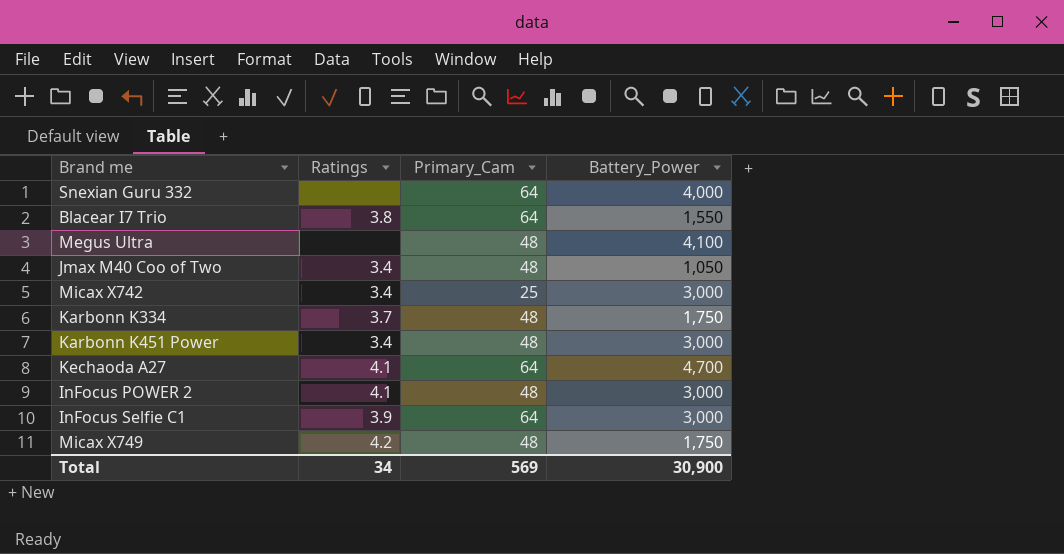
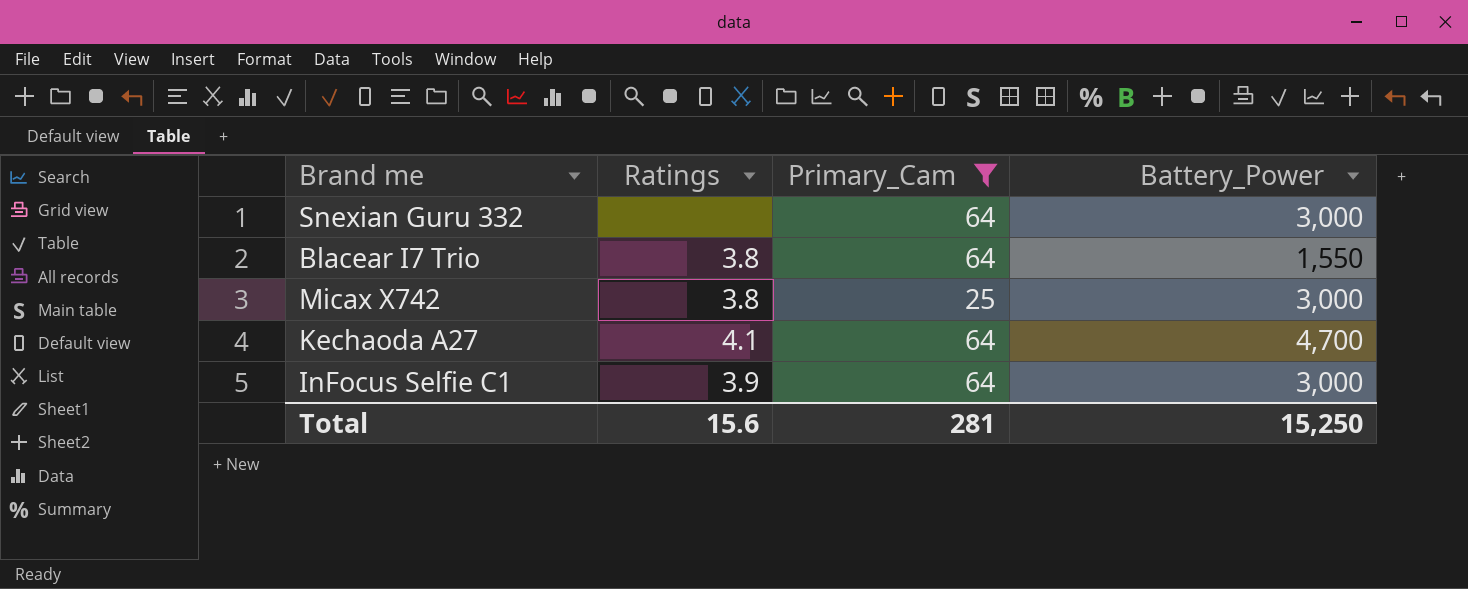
filter: none -> Primary_Cam != 48
Snexian Guru 332 | Battery_Power: 4,000 -> 3,000
Micax X742 | Ratings: 3.4 -> 3.8
Total | Ratings: 34 -> 15.6
Total | Primary_Cam: 569 -> 281
Total | Battery_Power: 30,900 -> 15,250

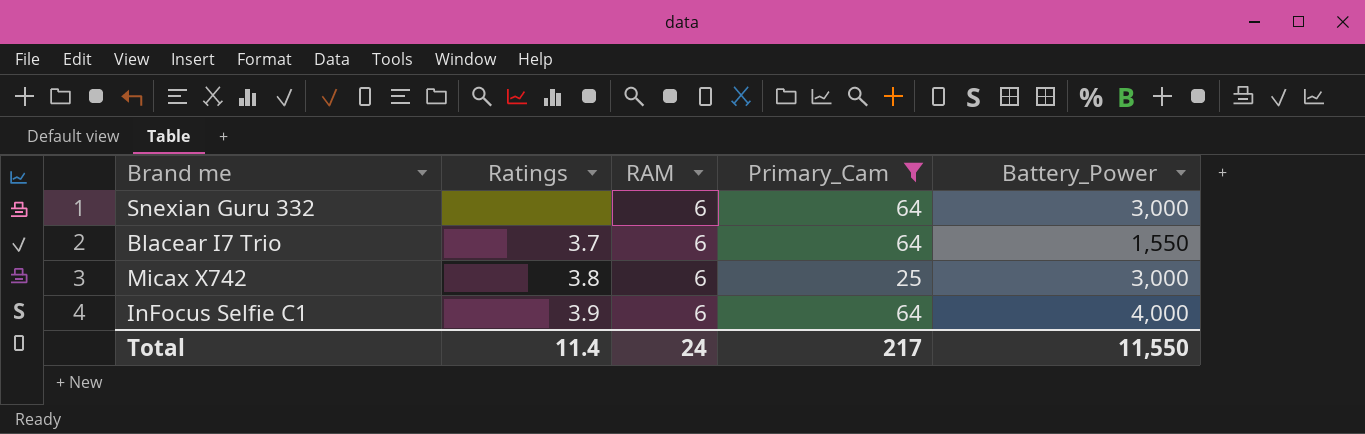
column RAM | position: none -> 3
row Kechaoda A27: 4.1 | 64 | 4,700 -> none
Blacear I7 Trio | Ratings: 3.8 -> 3.7
InFocus Selfie C1 | Battery_Power: 3,000 -> 4,000
Total | Ratings: 15.6 -> 11.4
Total | Primary_Cam: 281 -> 217
Total | Battery_Power: 15,250 -> 11,550

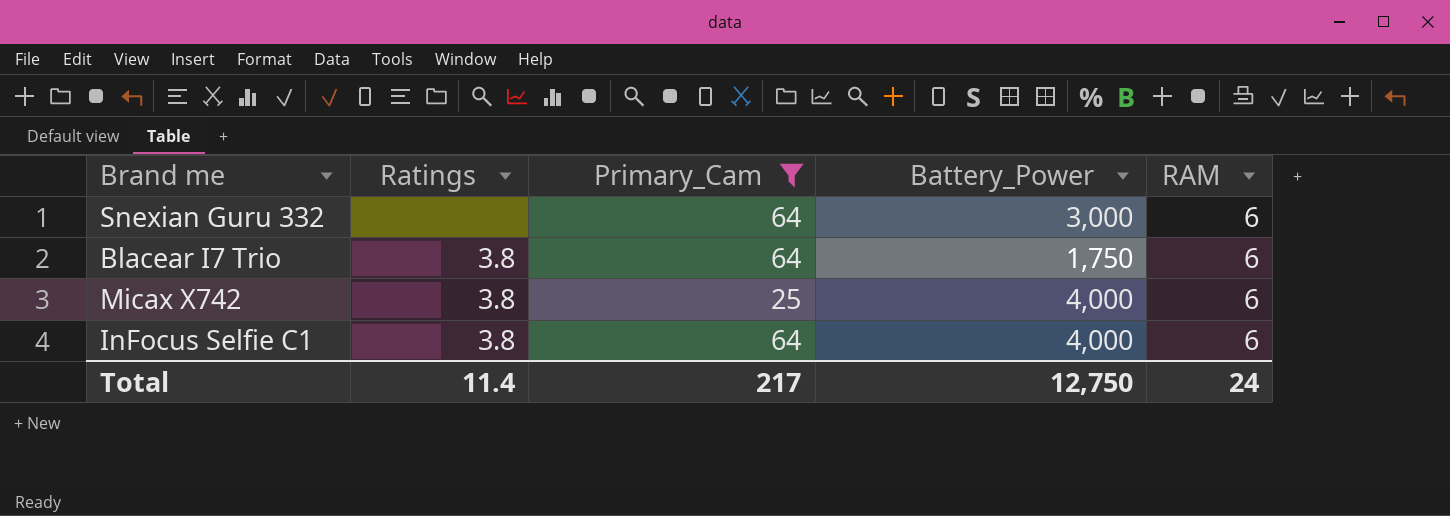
column RAM | position: 3 -> 5
Blacear I7 Trio | Ratings: 3.7 -> 3.8
Blacear I7 Trio | Battery_Power: 1,550 -> 1,750
Micax X742 | Battery_Power: 3,000 -> 4,000
InFocus Selfie C1 | Ratings: 3.9 -> 3.8
Total | Battery_Power: 11,550 -> 12,750

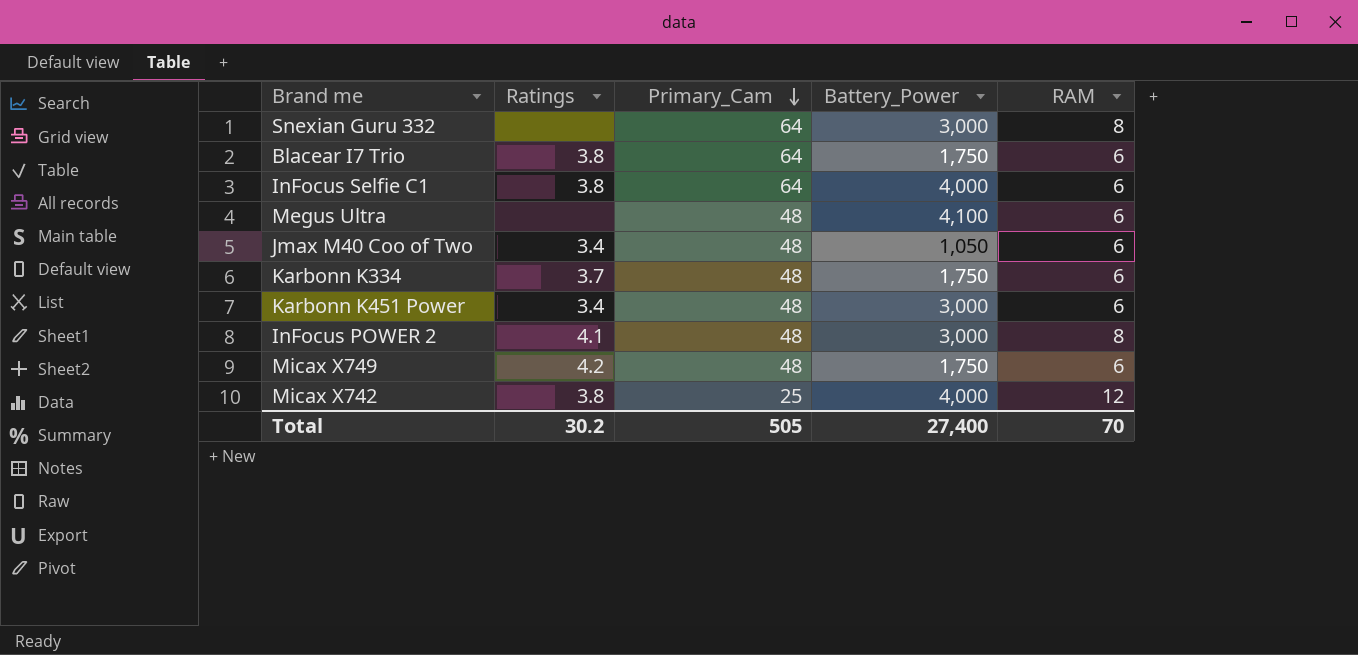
filter: Primary_Cam != 48 -> none
row order: none -> Primary_Cam descending
Snexian Guru 332 | RAM: 6 -> 8
Micax X742 | RAM: 6 -> 12
Total | Ratings: 11.4 -> 30.2
Total | Primary_Cam: 217 -> 505
Total | Battery_Power: 12,750 -> 27,400
Total | RAM: 24 -> 70

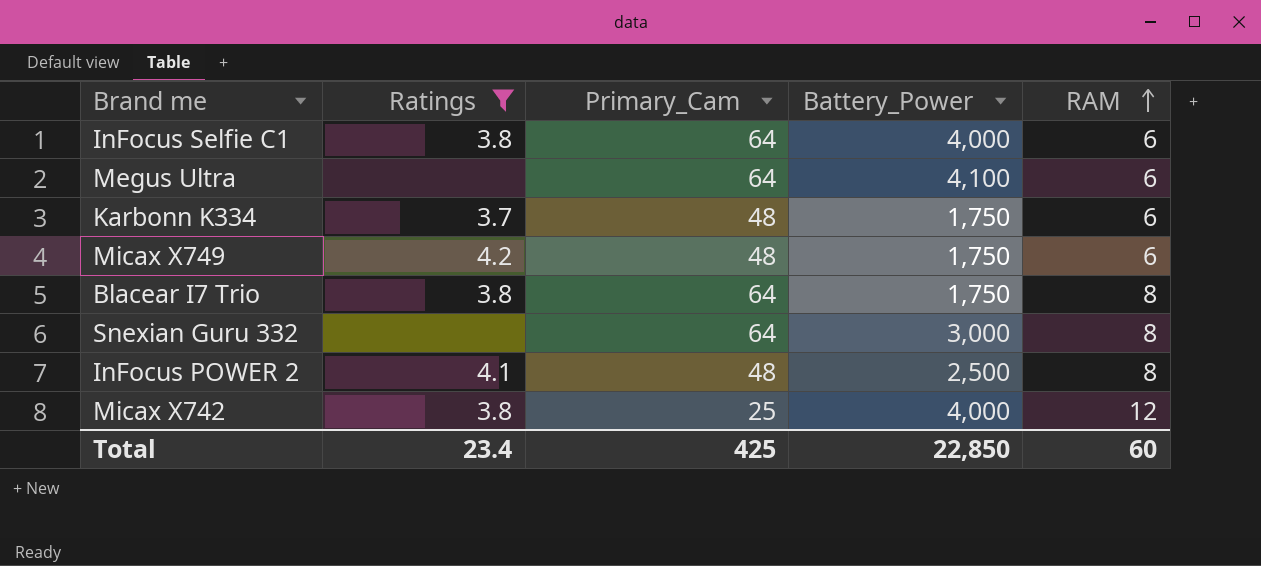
filter: none -> Ratings != 3.4
row order: Primary_Cam descending -> RAM ascending
Megus Ultra | Primary_Cam: 48 -> 64
Blacear I7 Trio | RAM: 6 -> 8
InFocus POWER 2 | Battery_Power: 3,000 -> 2,500
Total | Ratings: 30.2 -> 23.4
Total | Primary_Cam: 505 -> 425
Total | Battery_Power: 27,400 -> 22,850
Total | RAM: 70 -> 60

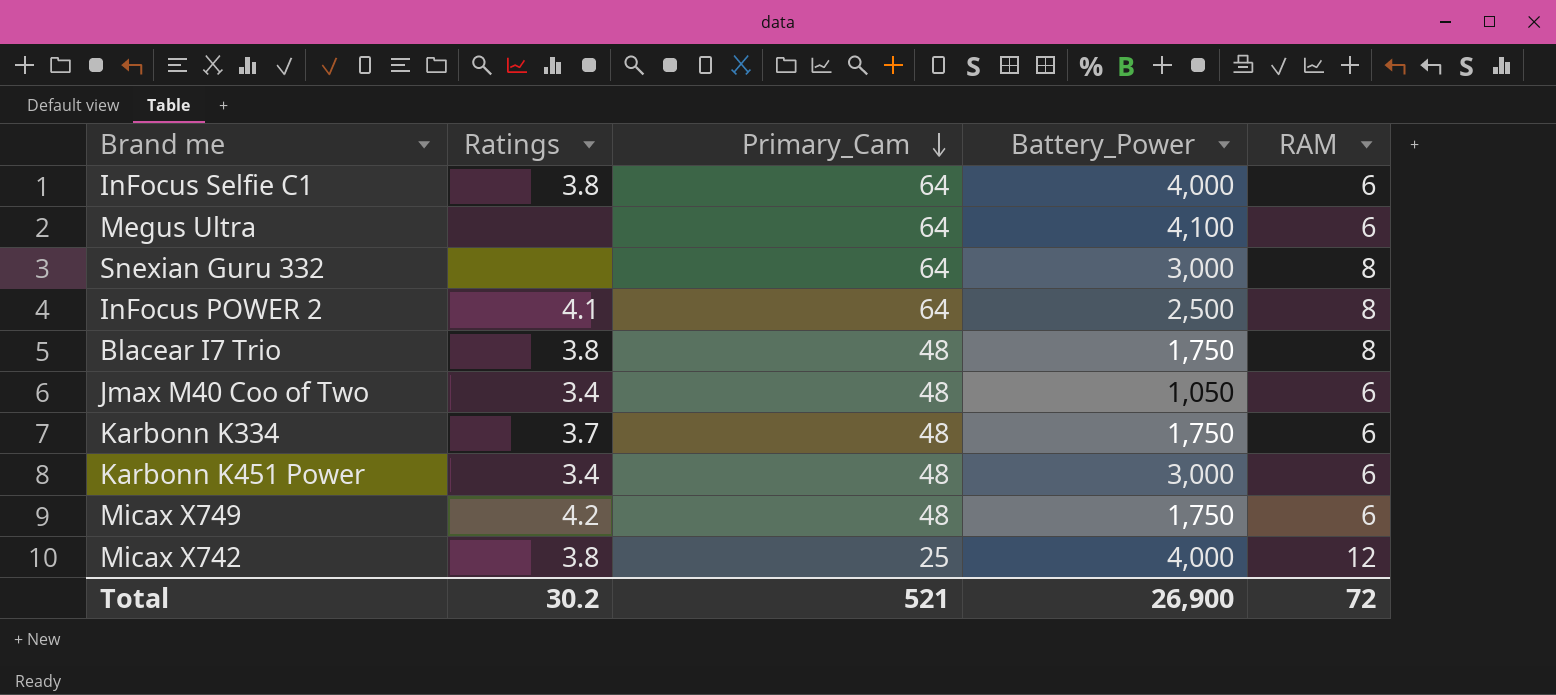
filter: Ratings != 3.4 -> none
row order: RAM ascending -> Primary_Cam descending
InFocus POWER 2 | Primary_Cam: 48 -> 64
Blacear I7 Trio | Primary_Cam: 64 -> 48
Total | Ratings: 23.4 -> 30.2
Total | Primary_Cam: 425 -> 521
Total | Battery_Power: 22,850 -> 26,900
Total | RAM: 60 -> 72

